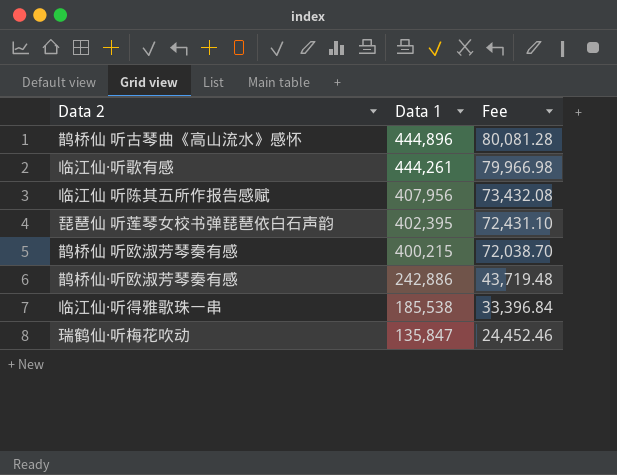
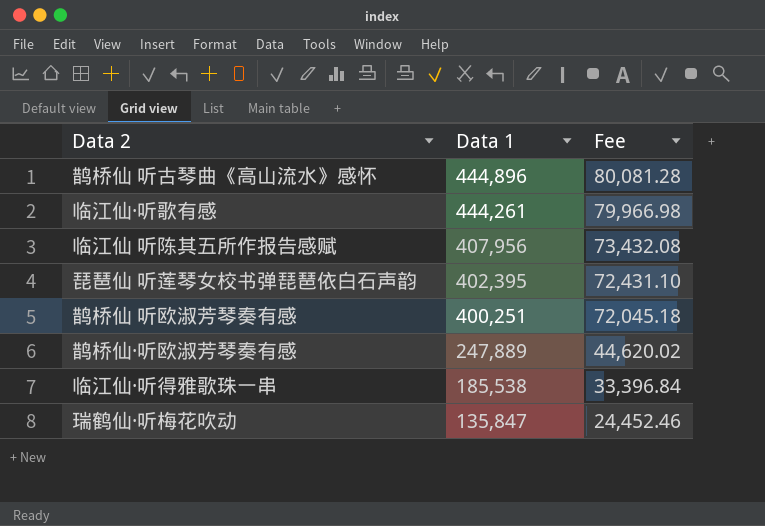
鹊桥仙 听欧淑芳琴奏有感 | Data 1: 400,215 -> 400,251
鹊桥仙 听欧淑芳琴奏有感 | Fee: 72,038.70 -> 72,045.18
鹊桥仙·听欧淑芳琴奏有感 | Data 1: 242,886 -> 247,889
鹊桥仙·听欧淑芳琴奏有感 | Fee: 43,719.48 -> 44,620.02

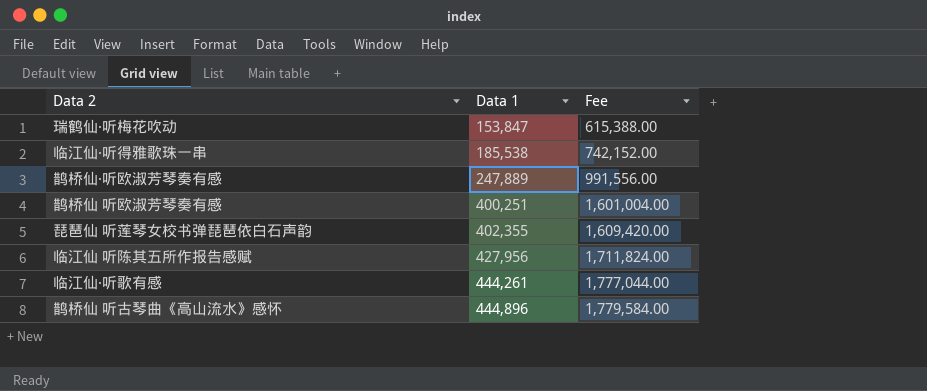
row order: Data 1 descending -> Data 1 ascending
column Fee | formula: [Data 1] * 0.18 -> [Data 1] * 4
瑞鹤仙·听梅花吹动 | Data 1: 135,847 -> 153,847
琵琶仙 听莲琴女校书弹琵琶依白石声韵 | Data 1: 402,395 -> 402,355
临江仙 听陈其五所作报告感赋 | Data 1: 407,956 -> 427,956

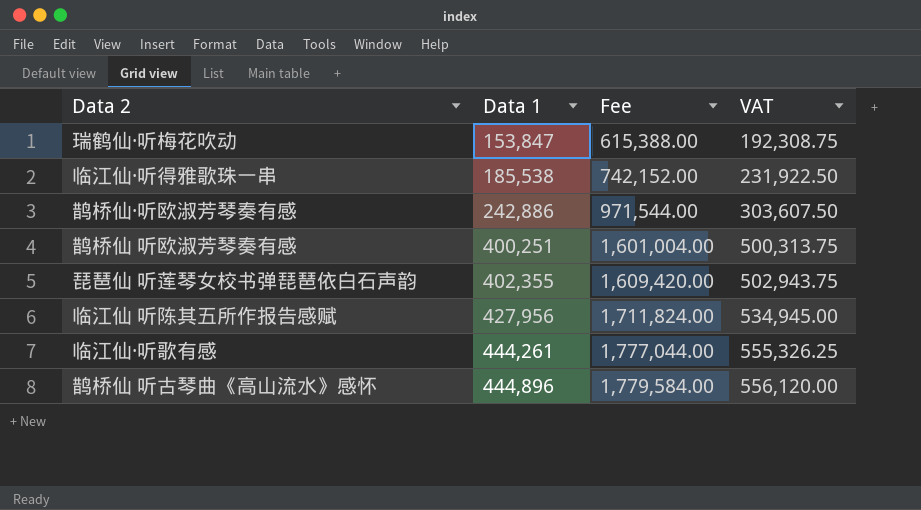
column VAT | formula: none -> [Data 1] * 1.25
鹊桥仙·听欧淑芳琴奏有感 | Data 1: 247,889 -> 242,886
鹊桥仙·听欧淑芳琴奏有感 | Fee: 991,556.00 -> 971,544.00

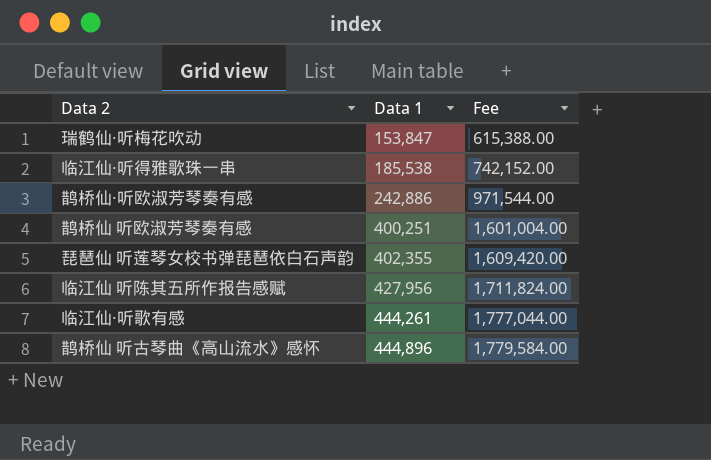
column VAT | formula: [Data 1] * 1.25 -> none

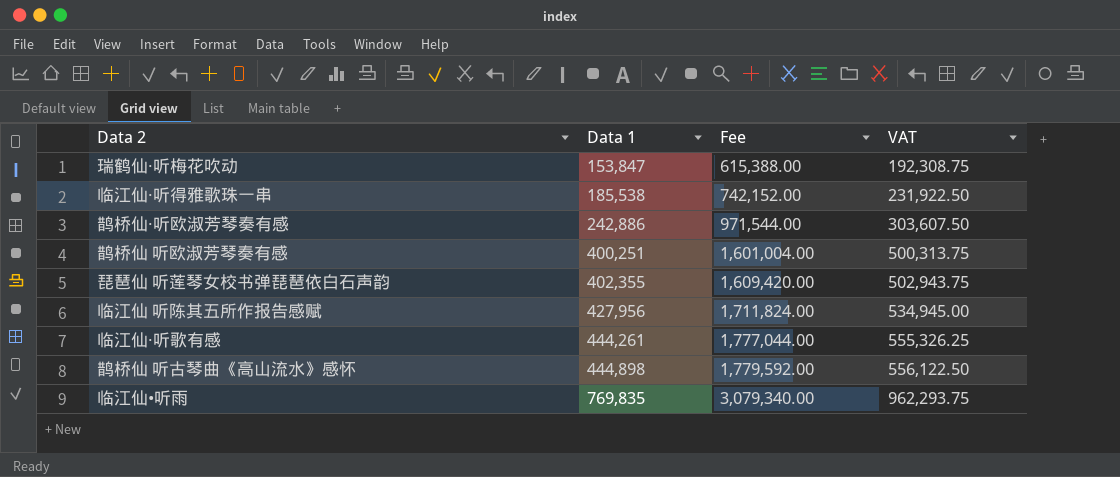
column VAT | formula: none -> [Data 1] * 1.25
鹊桥仙 听古琴曲《高山流水》感怀 | Data 1: 444,896 -> 444,898
鹊桥仙 听古琴曲《高山流水》感怀 | Fee: 1,779,584.00 -> 1,779,592.00
row 临江仙•听雨: none -> 769,835 | 3,079,340.00 | 962,293.75

